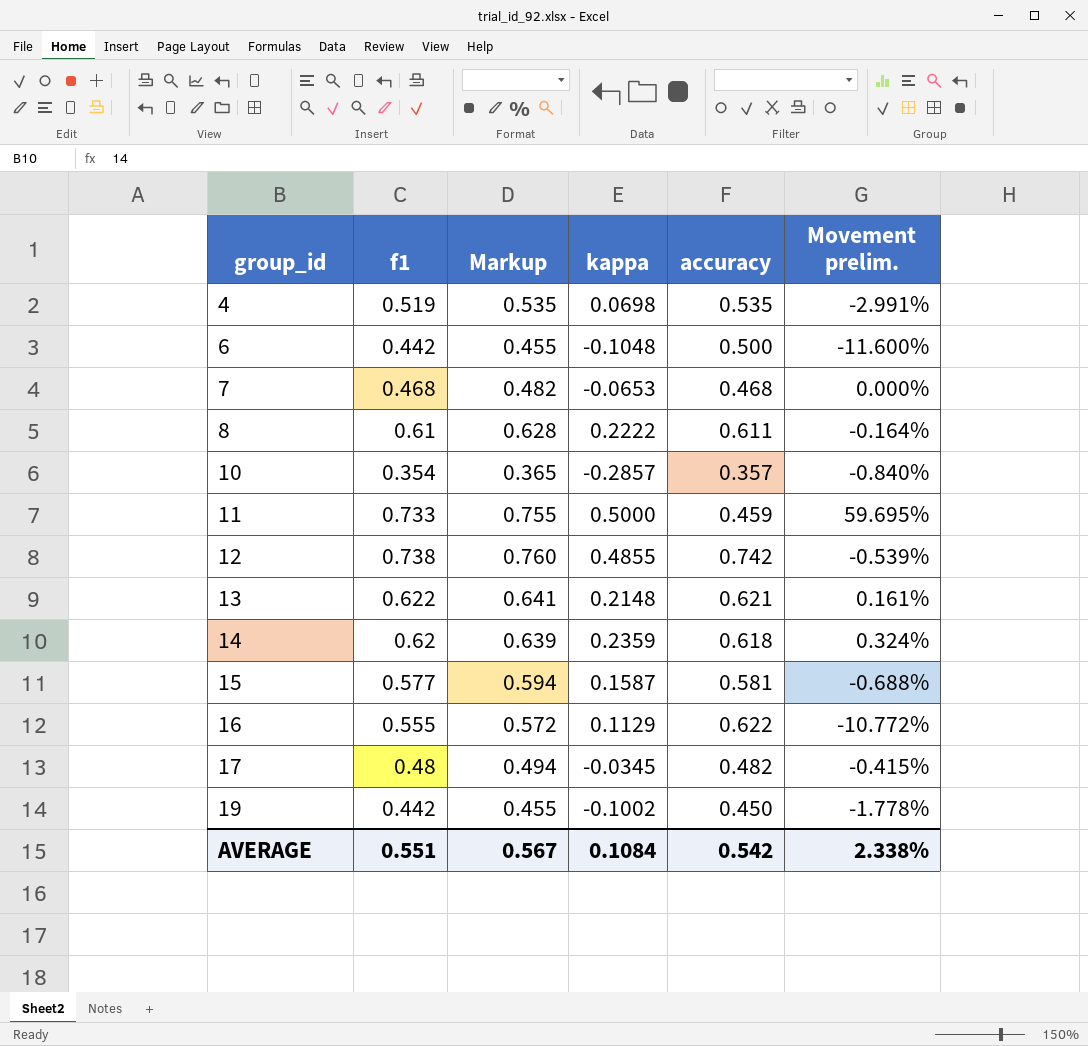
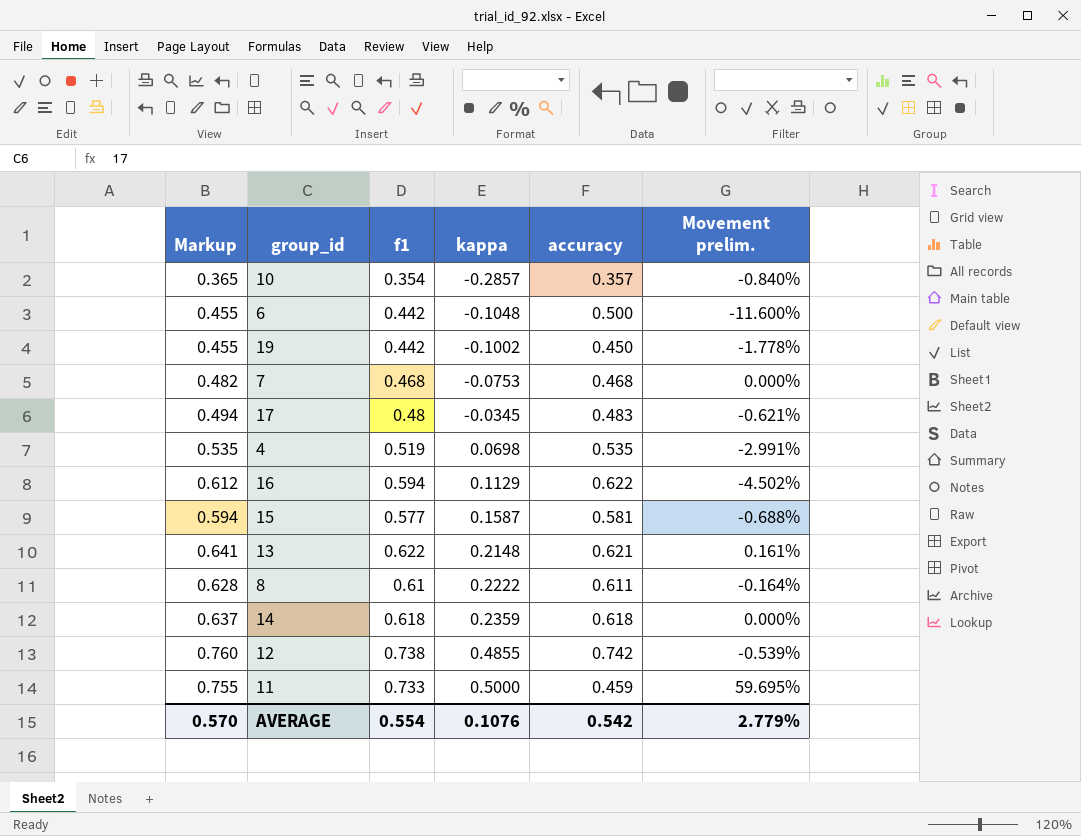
row order: group_id ascending -> kappa ascending
column Markup | position: 3 -> 1
7 | kappa: -0.0653 -> -0.0753
17 | accuracy: 0.482 -> 0.483
17 | Movement prelim.: -0.415% -> -0.621%
16 | Markup: 0.572 -> 0.612
16 | f1: 0.555 -> 0.594
16 | Movement prelim.: -10.772% -> -4.502%
14 | Markup: 0.639 -> 0.637
14 | f1: 0.62 -> 0.618
14 | Movement prelim.: 0.324% -> 0.000%
AVERAGE | Markup: 0.567 -> 0.570
AVERAGE | f1: 0.551 -> 0.554
AVERAGE | kappa: 0.1084 -> 0.1076
AVERAGE | Movement prelim.: 2.338% -> 2.779%

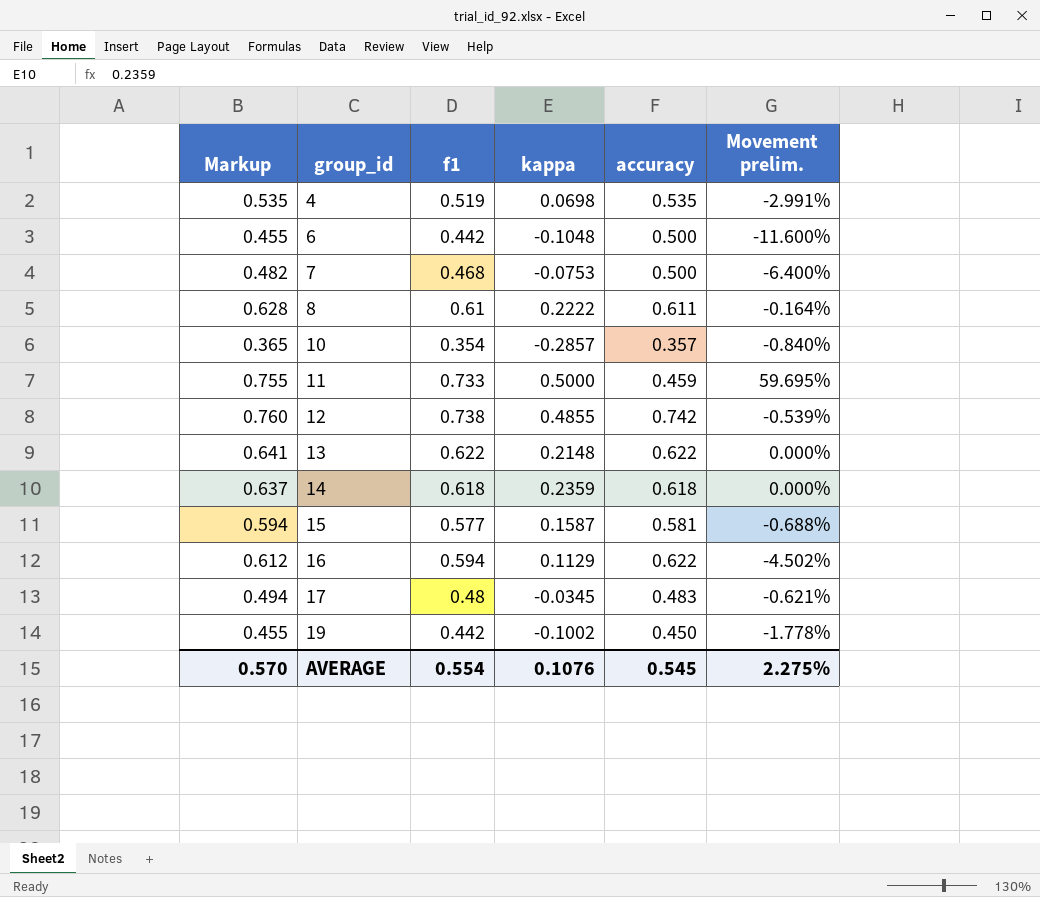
row order: kappa ascending -> group_id ascending
7 | accuracy: 0.468 -> 0.500
7 | Movement prelim.: 0.000% -> -6.400%
13 | accuracy: 0.621 -> 0.622
13 | Movement prelim.: 0.161% -> 0.000%
AVERAGE | accuracy: 0.542 -> 0.545
AVERAGE | Movement prelim.: 2.779% -> 2.275%

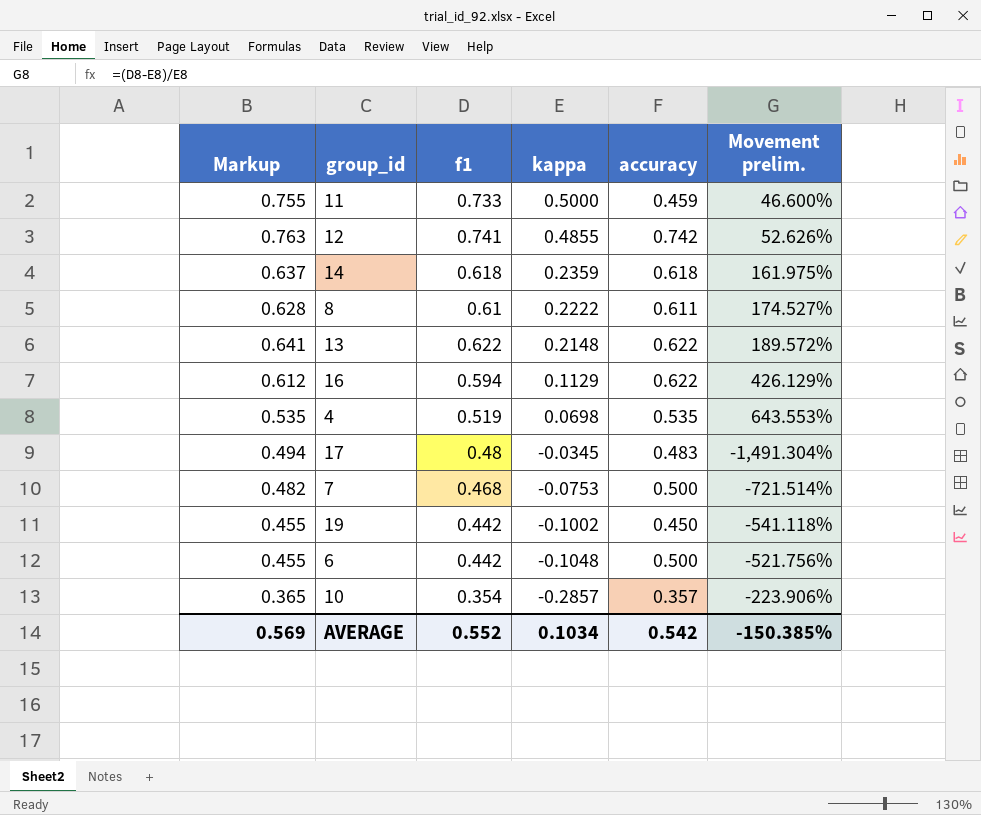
row order: group_id ascending -> kappa descending
column Movement prelim. | formula: ([f1] - [accuracy]) / [accuracy] -> ([f1] - [kappa]) / [kappa]
row 15: 0.594 | 0.577 | 0.1587 | 0.581 | -0.688% -> none
12 | Markup: 0.760 -> 0.763
12 | f1: 0.738 -> 0.741
AVERAGE | Markup: 0.570 -> 0.569
AVERAGE | f1: 0.554 -> 0.552
AVERAGE | kappa: 0.1076 -> 0.1034
AVERAGE | accuracy: 0.545 -> 0.542
AVERAGE | Movement prelim.: 2.275% -> -150.385%

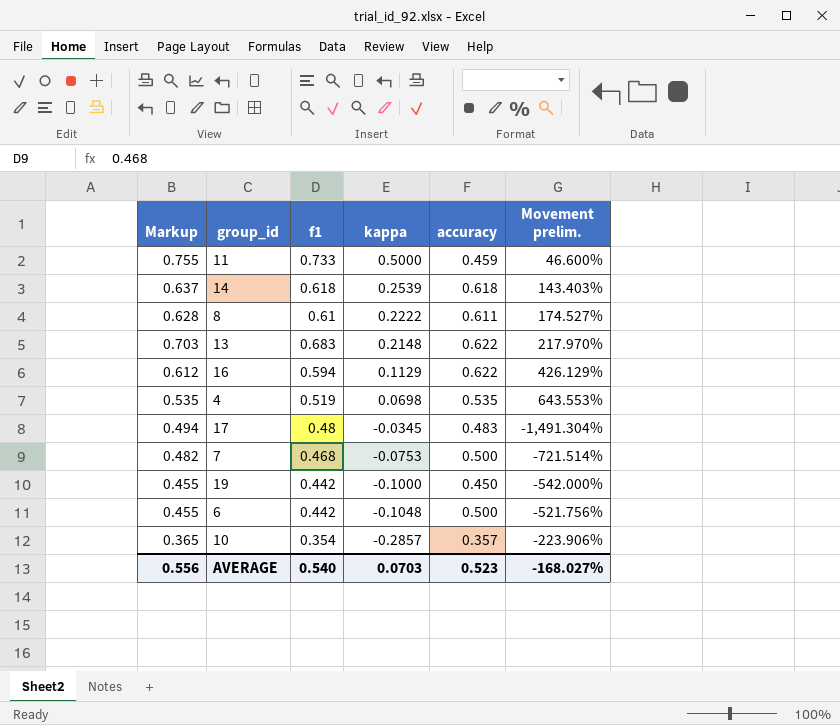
row 12: 0.763 | 0.741 | 0.4855 | 0.742 | 52.626% -> none
14 | kappa: 0.2359 -> 0.2539
14 | Movement prelim.: 161.975% -> 143.403%
13 | Markup: 0.641 -> 0.703
13 | f1: 0.622 -> 0.683
13 | Movement prelim.: 189.572% -> 217.970%
19 | kappa: -0.1002 -> -0.1000
19 | Movement prelim.: -541.118% -> -542.000%
AVERAGE | Markup: 0.569 -> 0.556
AVERAGE | f1: 0.552 -> 0.540
AVERAGE | kappa: 0.1034 -> 0.0703
AVERAGE | accuracy: 0.542 -> 0.523
AVERAGE | Movement prelim.: -150.385% -> -168.027%

